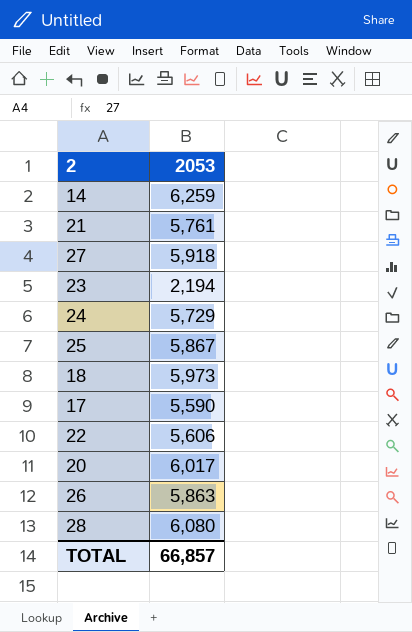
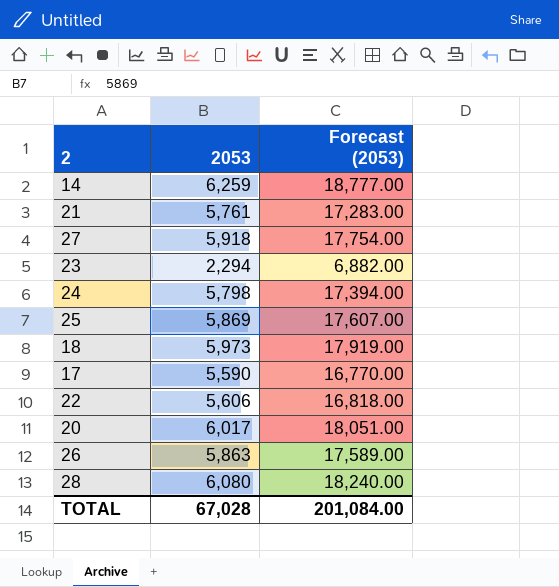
column Forecast (2053) | formula: none -> [2053] * 3
23 | 2053: 2,194 -> 2,294
24 | 2053: 5,729 -> 5,798
25 | 2053: 5,867 -> 5,869
TOTAL | 2053: 66,857 -> 67,028

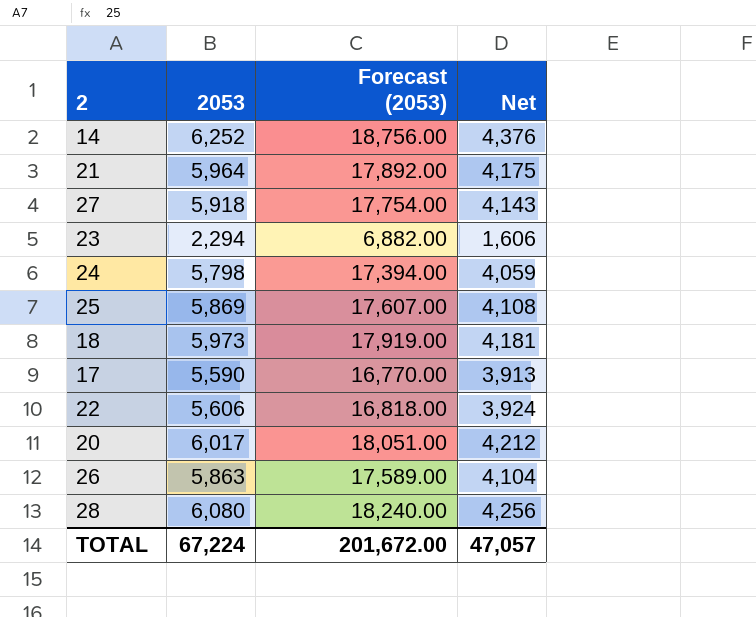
column Net | formula: none -> [2053] * 0.7
14 | 2053: 6,259 -> 6,252
14 | Forecast (2053): 18,777.00 -> 18,756.00
21 | 2053: 5,761 -> 5,964
21 | Forecast (2053): 17,283.00 -> 17,892.00
TOTAL | 2053: 67,028 -> 67,224
TOTAL | Forecast (2053): 201,084.00 -> 201,672.00

